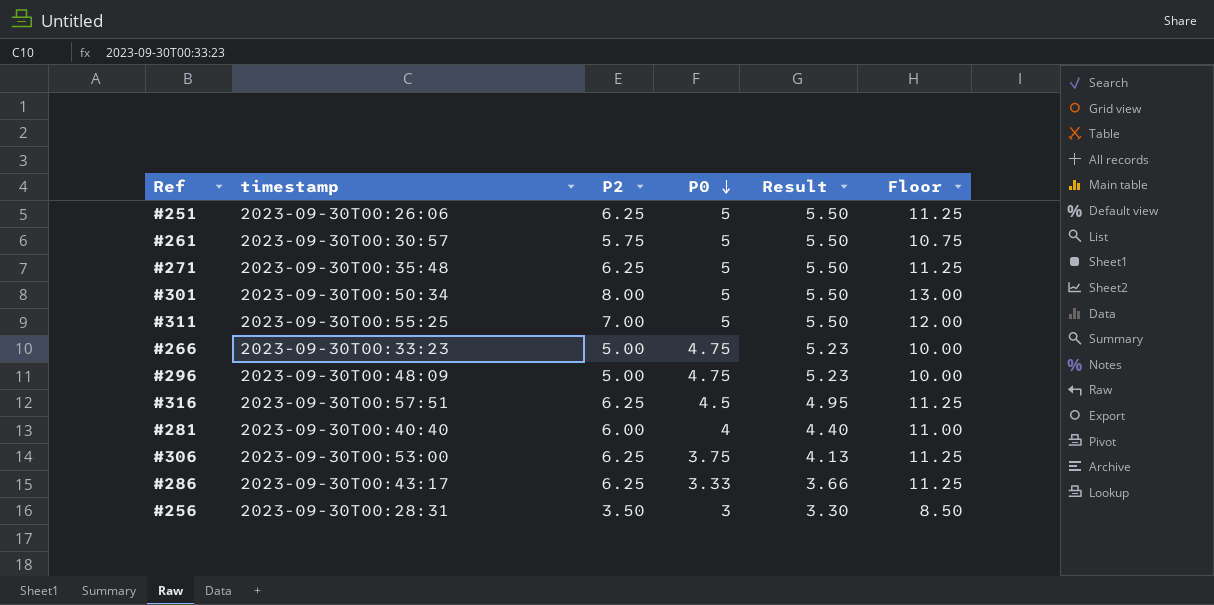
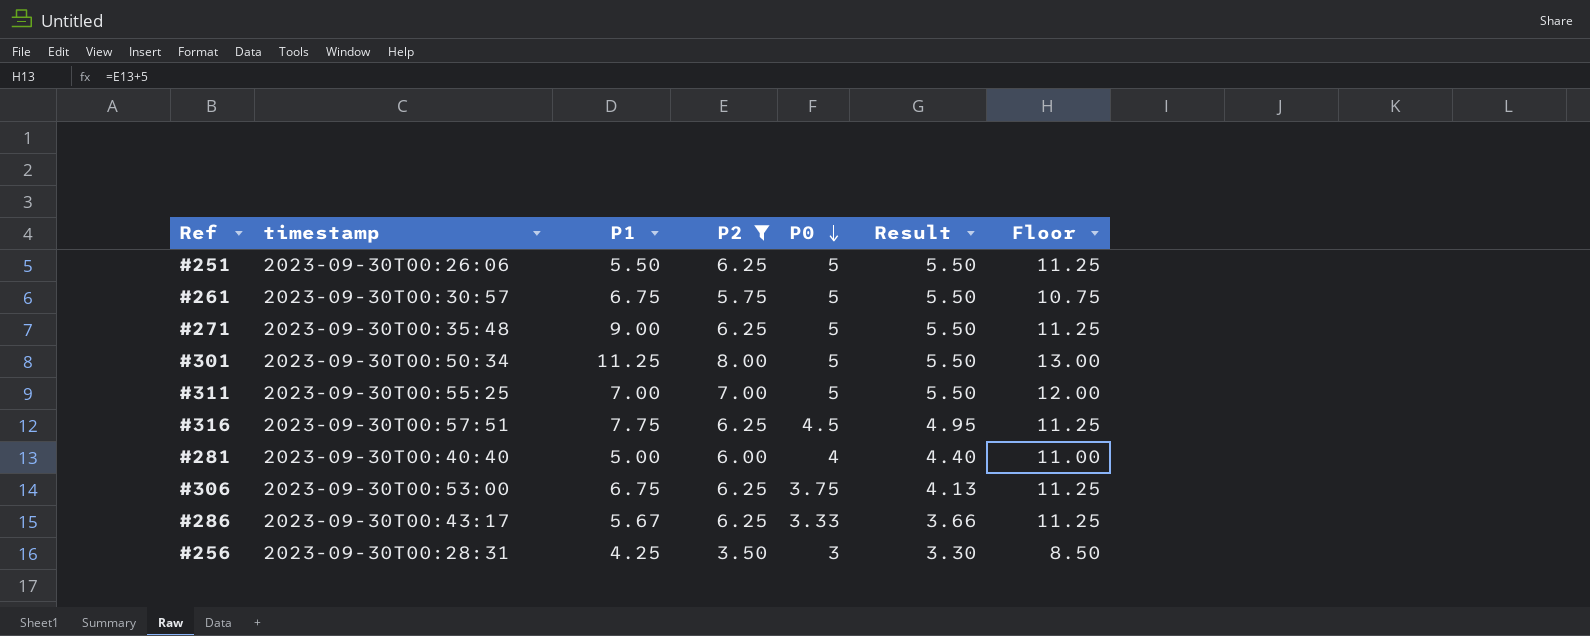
filter: none -> P2 != 5.00
column P1 | position: none -> 3

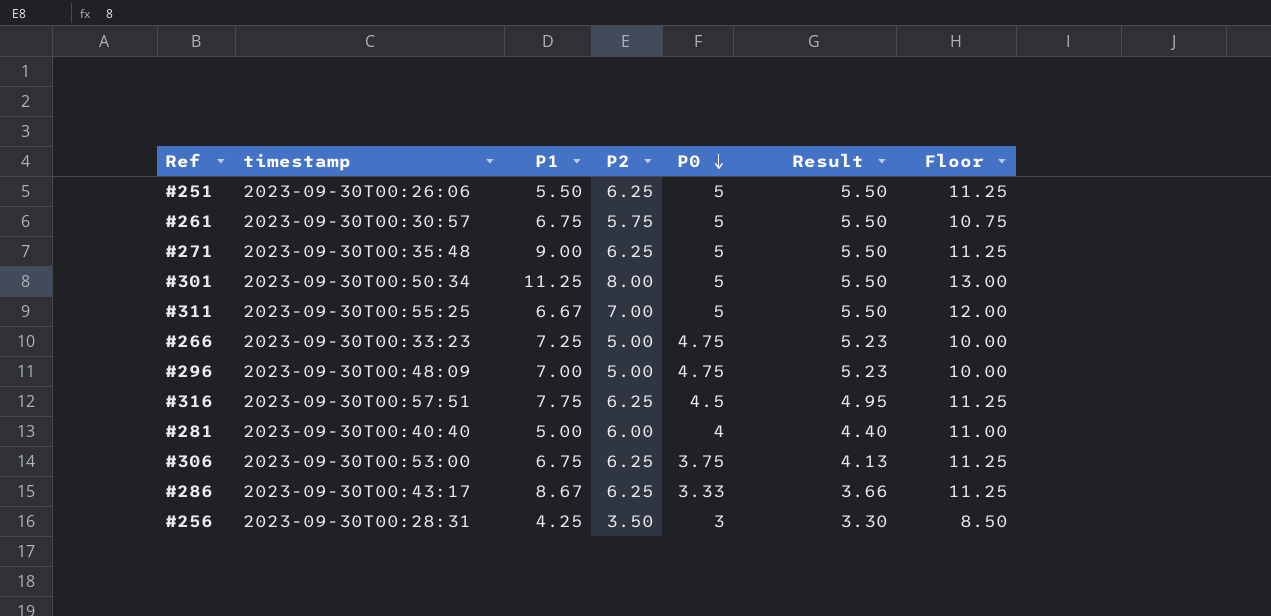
filter: P2 != 5.00 -> none
#311 | P1: 7.00 -> 6.67
#286 | P1: 5.67 -> 8.67

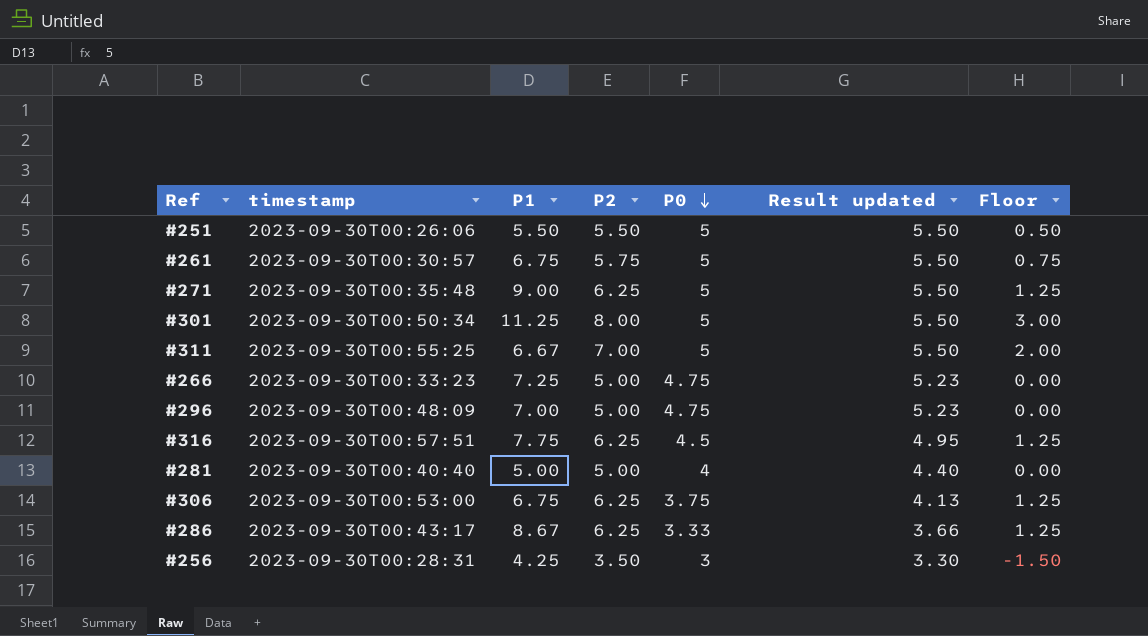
column name: Result -> Result updated
column Floor | formula: [P2] + 5 -> [P2] - 5
#251 | P2: 6.25 -> 5.50
#281 | P2: 6.00 -> 5.00

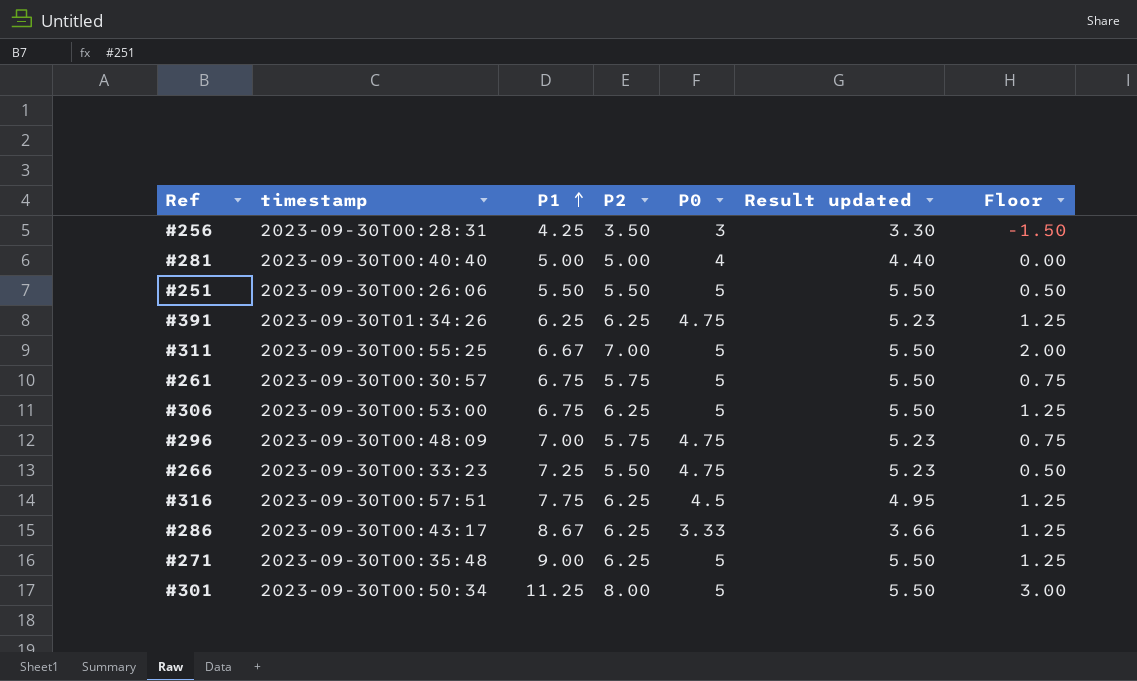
row order: P0 descending -> P1 ascending
row #391: none -> 2023-09-30T01:34:26 | 6.25 | 6.25 | 4.75 | 5.23 | 1.25
#306 | P0: 3.75 -> 5
#306 | Result updated: 4.13 -> 5.50
#296 | P2: 5.00 -> 5.75
#296 | Floor: 0.00 -> 0.75
#266 | P2: 5.00 -> 5.50
#266 | Floor: 0.00 -> 0.50

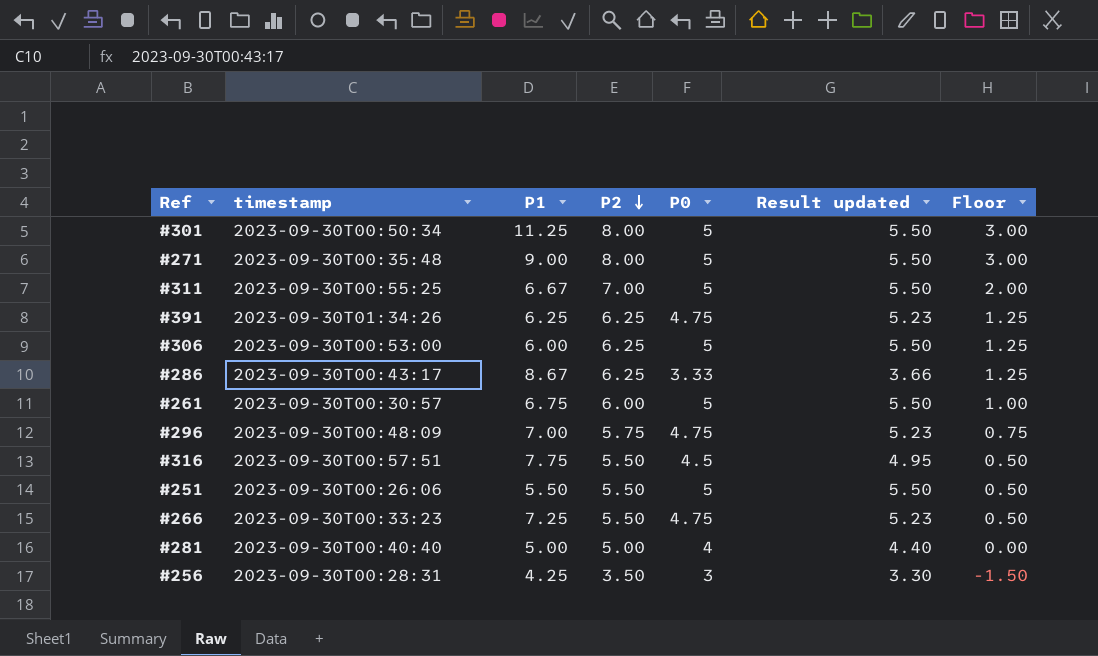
row order: P1 ascending -> P2 descending
#271 | P2: 6.25 -> 8.00
#271 | Floor: 1.25 -> 3.00
#306 | P1: 6.75 -> 6.00
#261 | P2: 5.75 -> 6.00
#261 | Floor: 0.75 -> 1.00
#316 | P2: 6.25 -> 5.50
#316 | Floor: 1.25 -> 0.50

